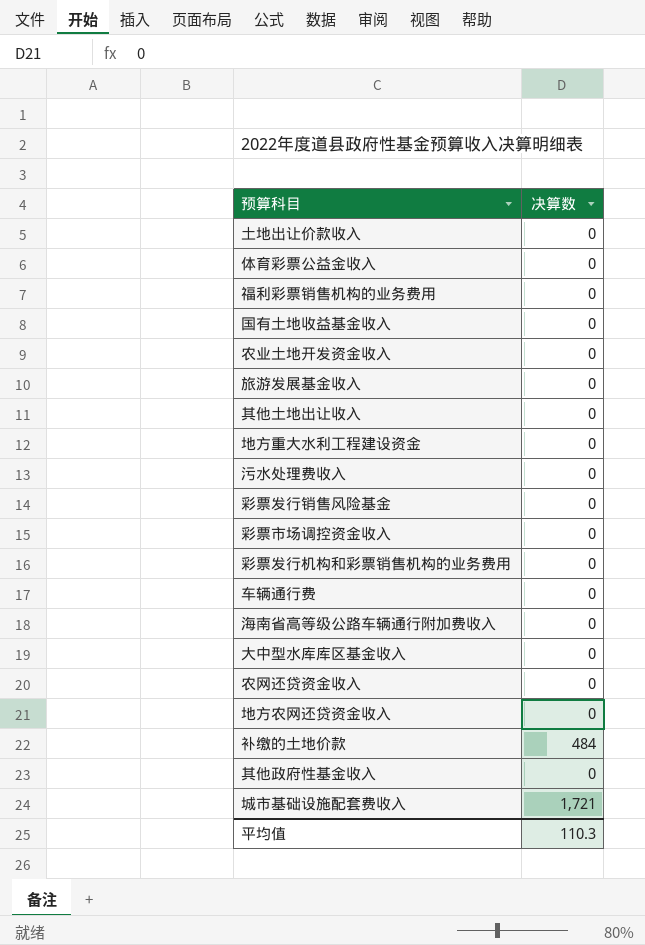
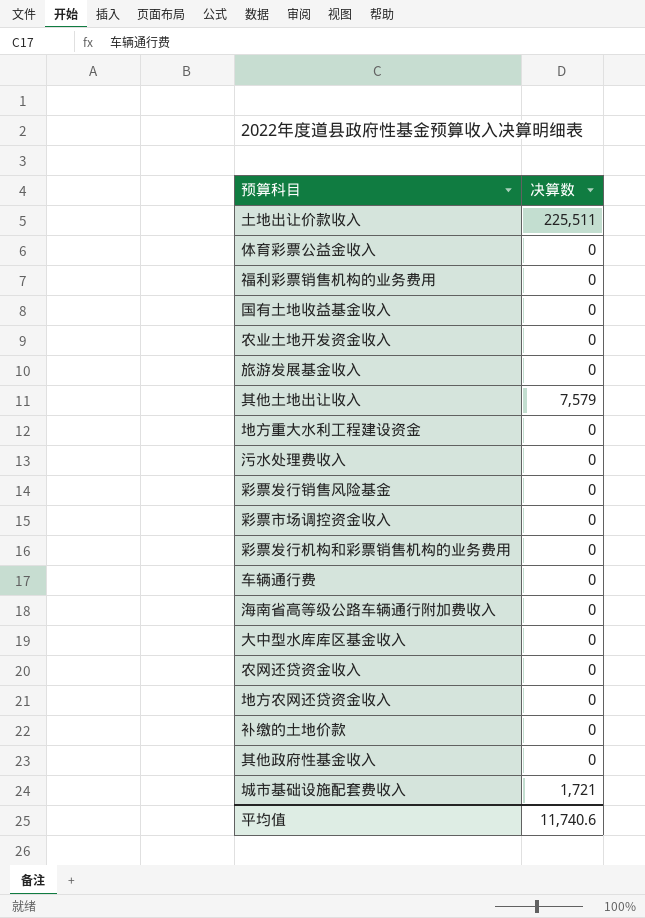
土地出让价款收入 | 决算数: 0 -> 225,511
其他土地出让收入 | 决算数: 0 -> 7,579
补缴的土地价款 | 决算数: 484 -> 0
平均值 | 决算数: 110.3 -> 11,740.6

